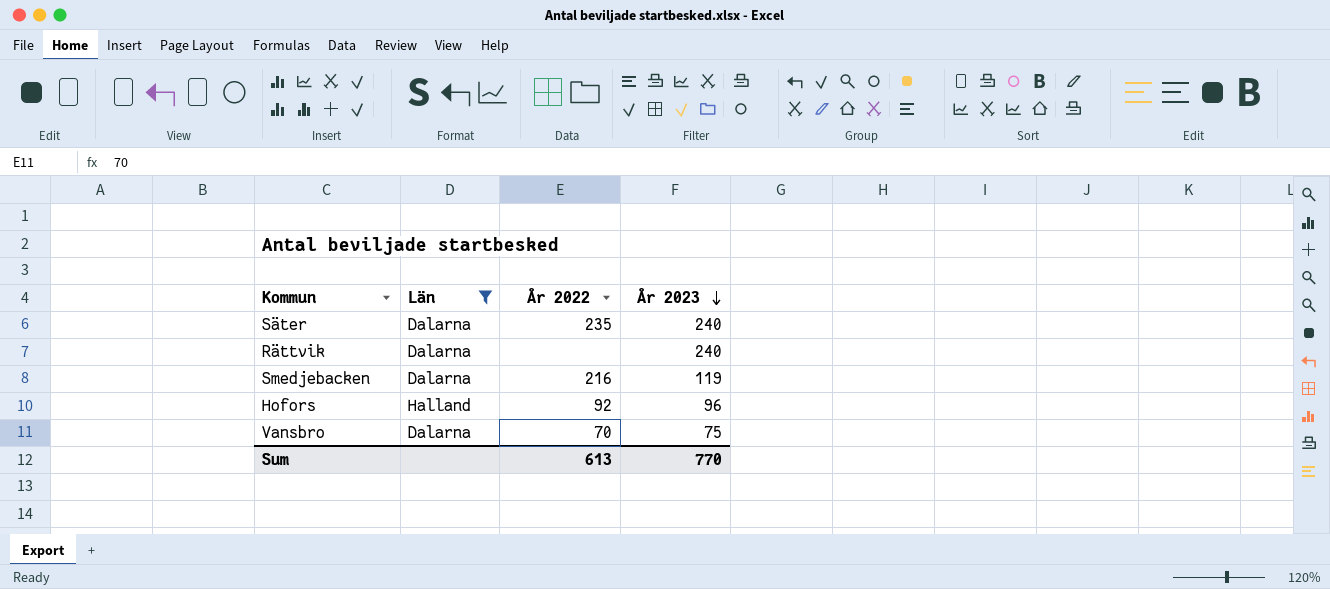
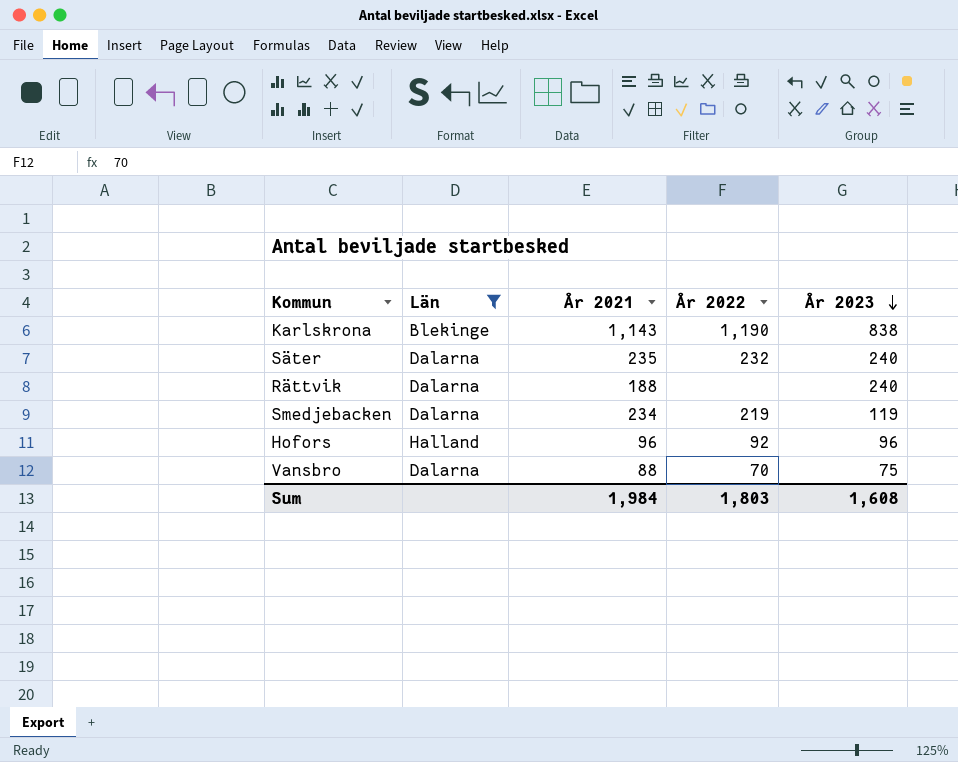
column År 2021 | position: none -> 3
row Karlskrona: none -> Blekinge | 1,143 | 1,190 | 838
Säter | År 2022: 235 -> 232
Smedjebacken | År 2022: 216 -> 219
Sum | År 2022: 613 -> 1,803
Sum | År 2023: 770 -> 1,608

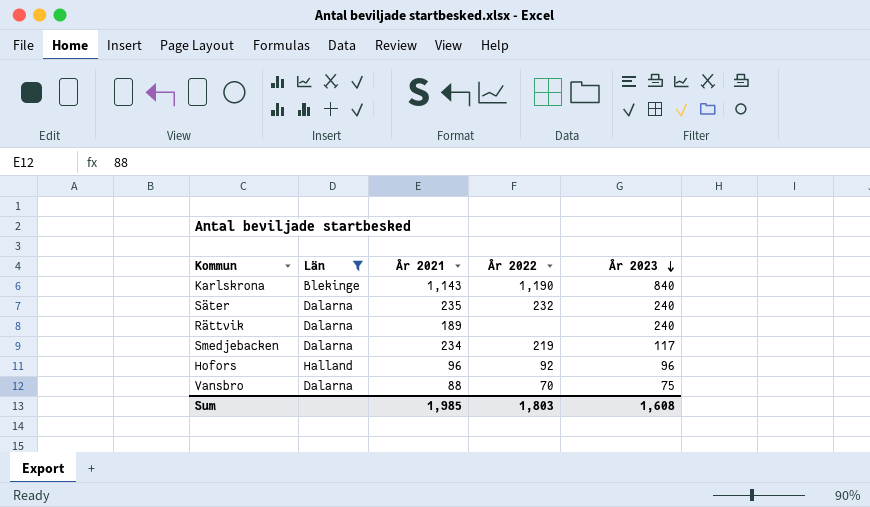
Karlskrona | År 2023: 838 -> 840
Rättvik | År 2021: 188 -> 189
Smedjebacken | År 2023: 119 -> 117
Sum | År 2021: 1,984 -> 1,985

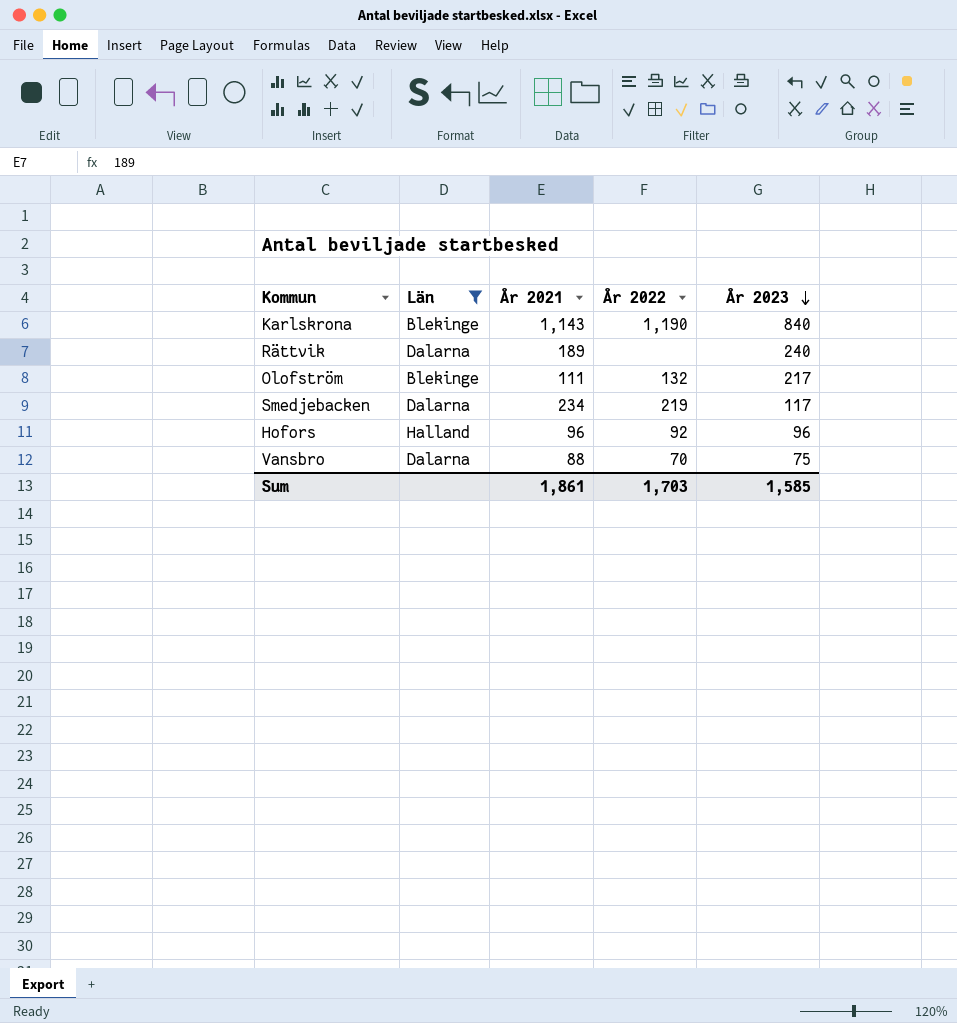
row Säter: Dalarna | 235 | 232 | 240 -> none
row Olofström: none -> Blekinge | 111 | 132 | 217
Sum | År 2021: 1,985 -> 1,861
Sum | År 2022: 1,803 -> 1,703
Sum | År 2023: 1,608 -> 1,585

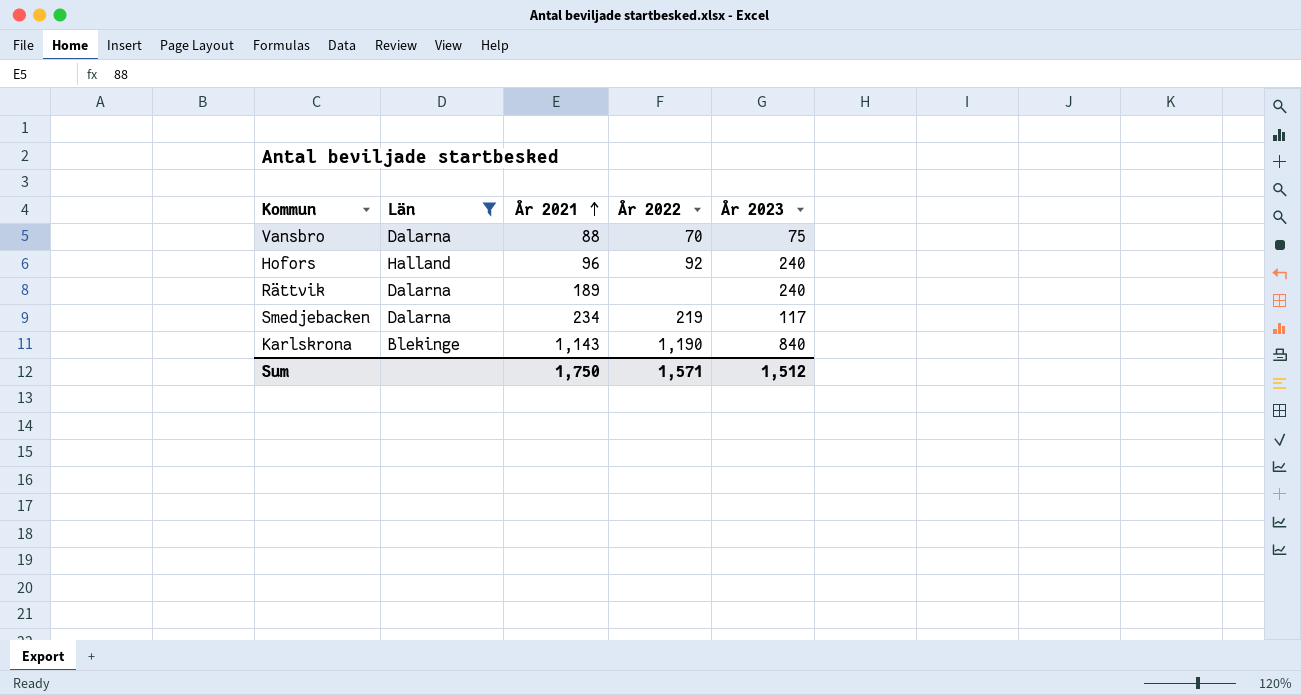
row order: År 2023 descending -> År 2021 ascending
row Olofström: Blekinge | 111 | 132 | 217 -> none
Hofors | År 2023: 96 -> 240
Sum | År 2021: 1,861 -> 1,750
Sum | År 2022: 1,703 -> 1,571
Sum | År 2023: 1,585 -> 1,512

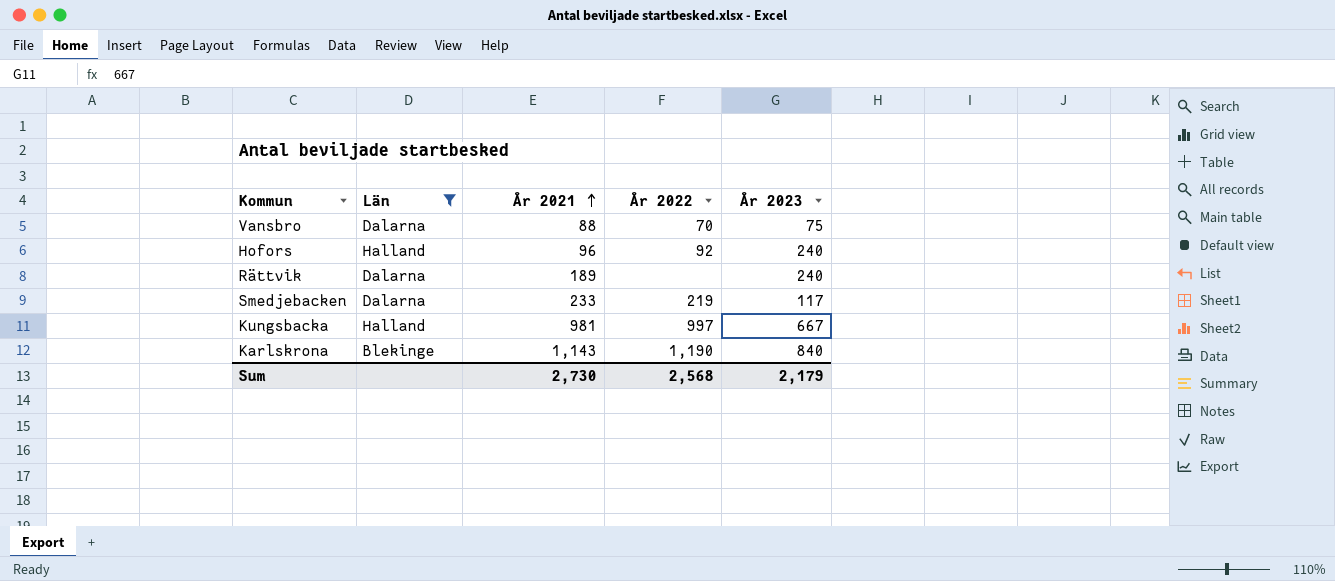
Smedjebacken | År 2021: 234 -> 233
row Kungsbacka: none -> Halland | 981 | 997 | 667
Sum | År 2021: 1,750 -> 2,730
Sum | År 2022: 1,571 -> 2,568
Sum | År 2023: 1,512 -> 2,179

